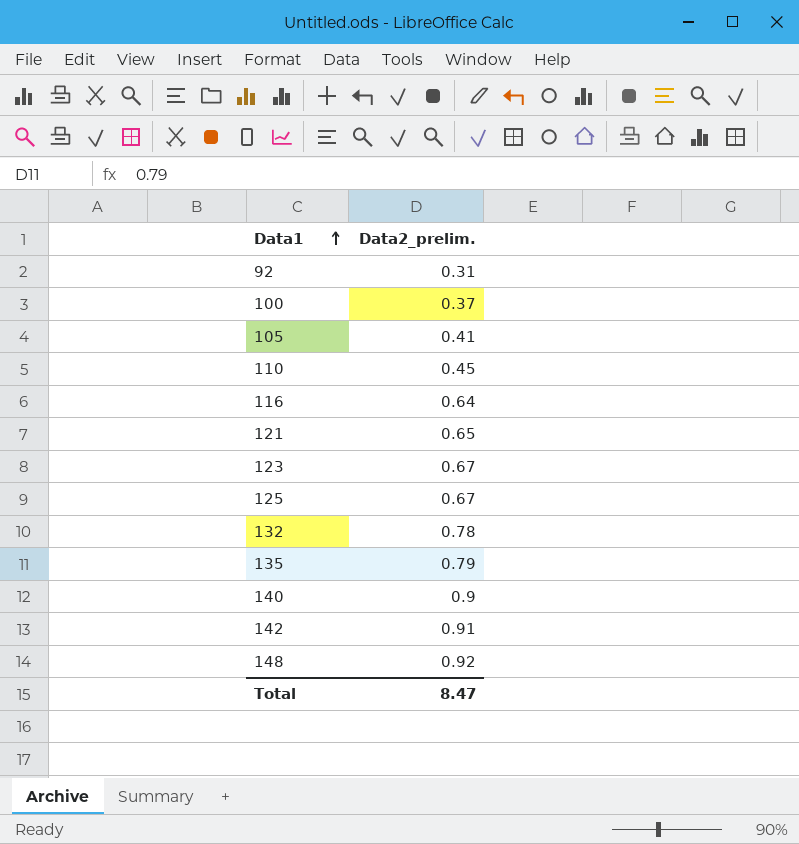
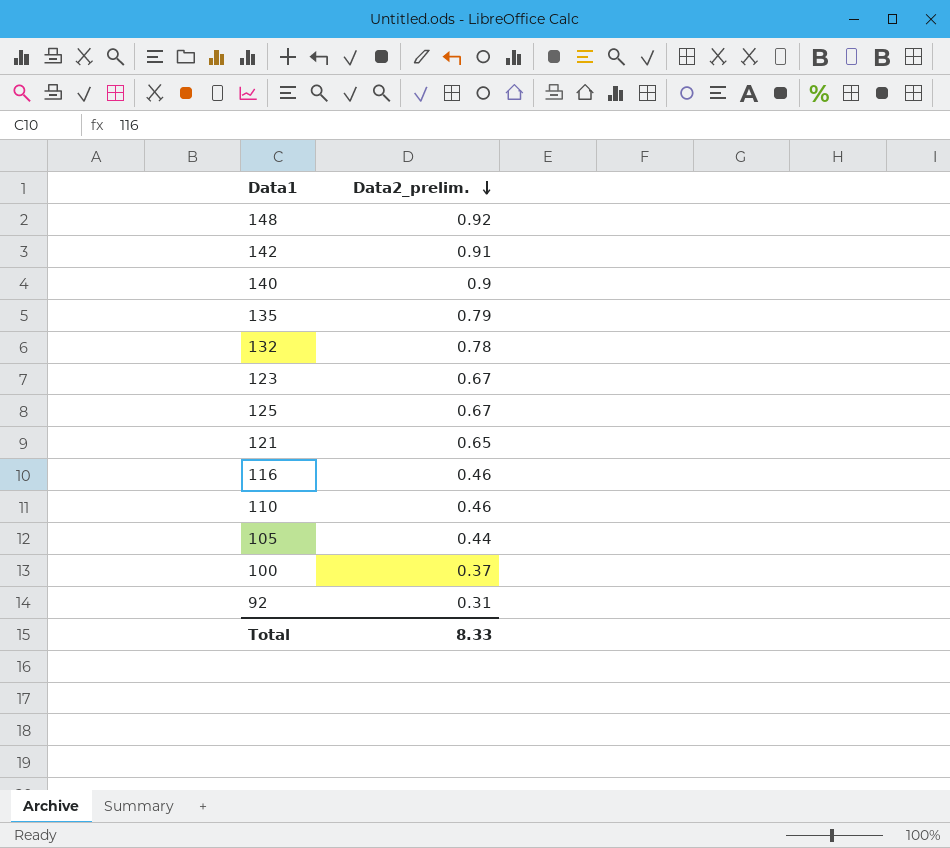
row order: Data1 ascending -> Data2_prelim. descending
116 | Data2_prelim.: 0.64 -> 0.46
110 | Data2_prelim.: 0.45 -> 0.46
105 | Data2_prelim.: 0.41 -> 0.44
Total | Data2_prelim.: 8.47 -> 8.33

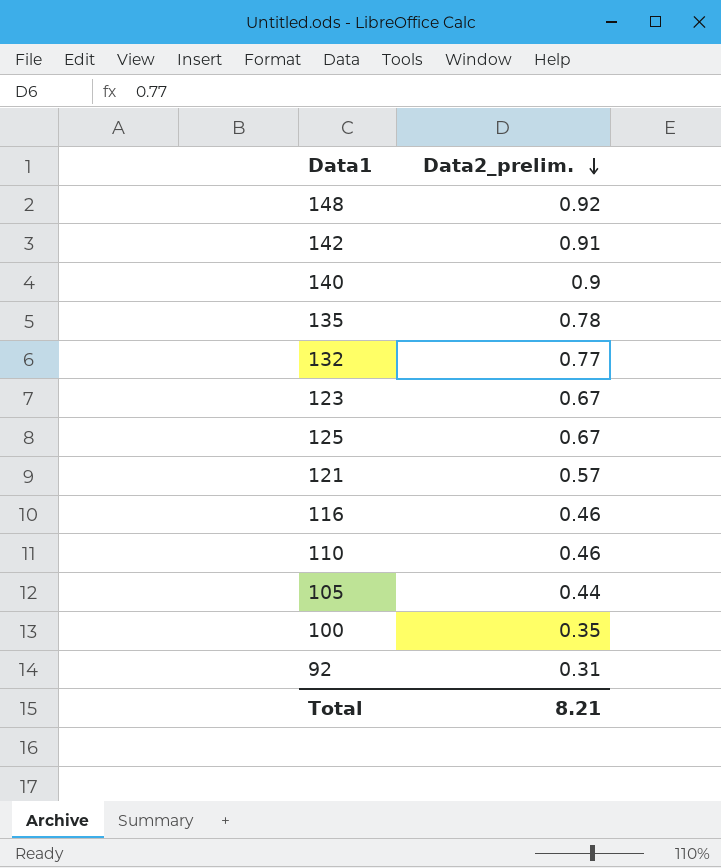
135 | Data2_prelim.: 0.79 -> 0.78
132 | Data2_prelim.: 0.78 -> 0.77
121 | Data2_prelim.: 0.65 -> 0.57
100 | Data2_prelim.: 0.37 -> 0.35
Total | Data2_prelim.: 8.33 -> 8.21

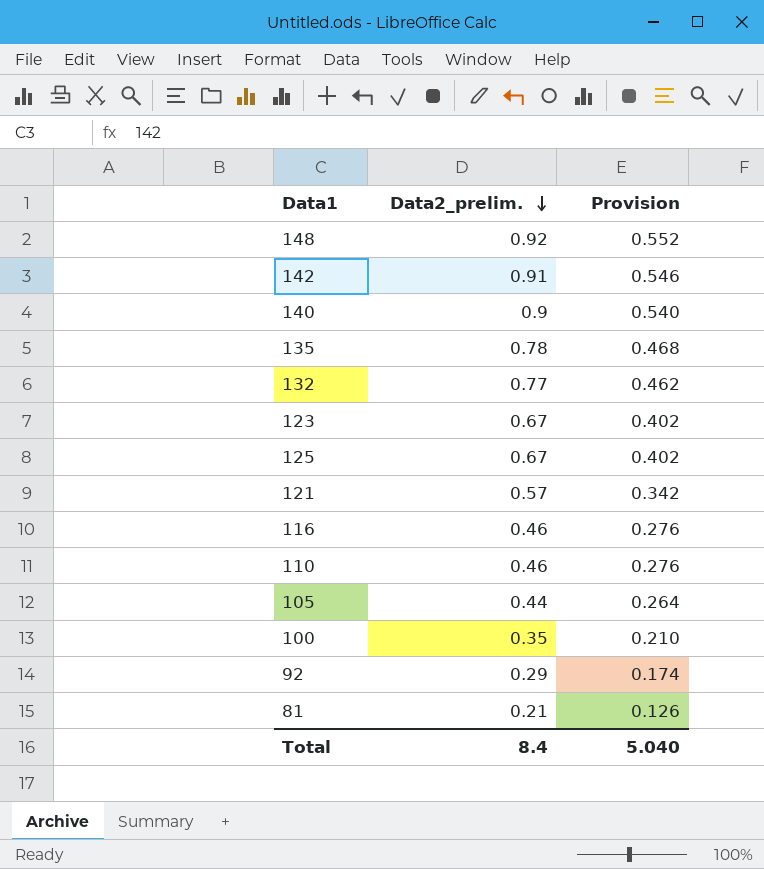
column Provision | formula: none -> [Data2_prelim.] * 0.6
92 | Data2_prelim.: 0.31 -> 0.29
row 81: none -> 0.21 | 0.126
Total | Data2_prelim.: 8.21 -> 8.4

